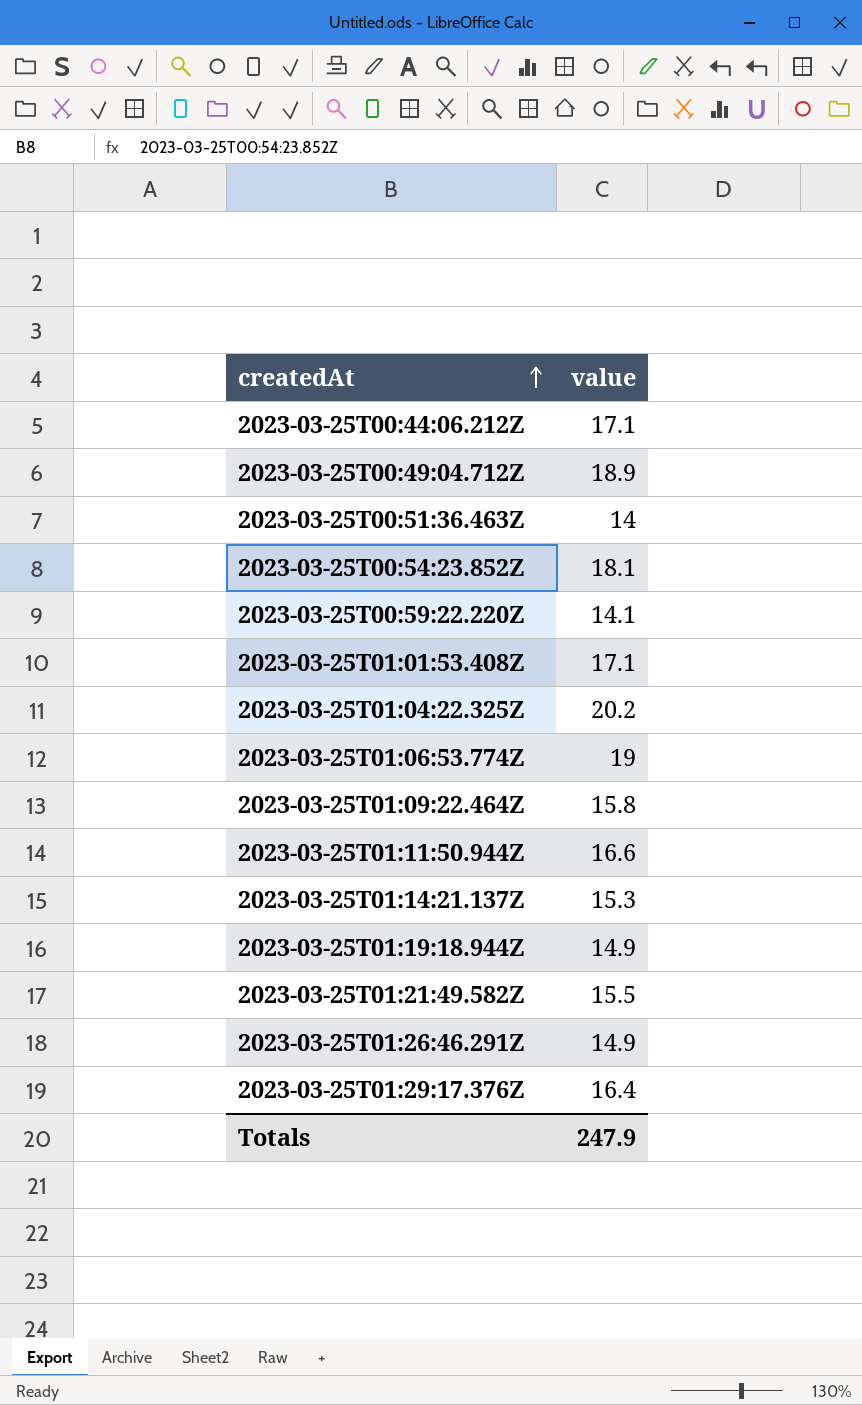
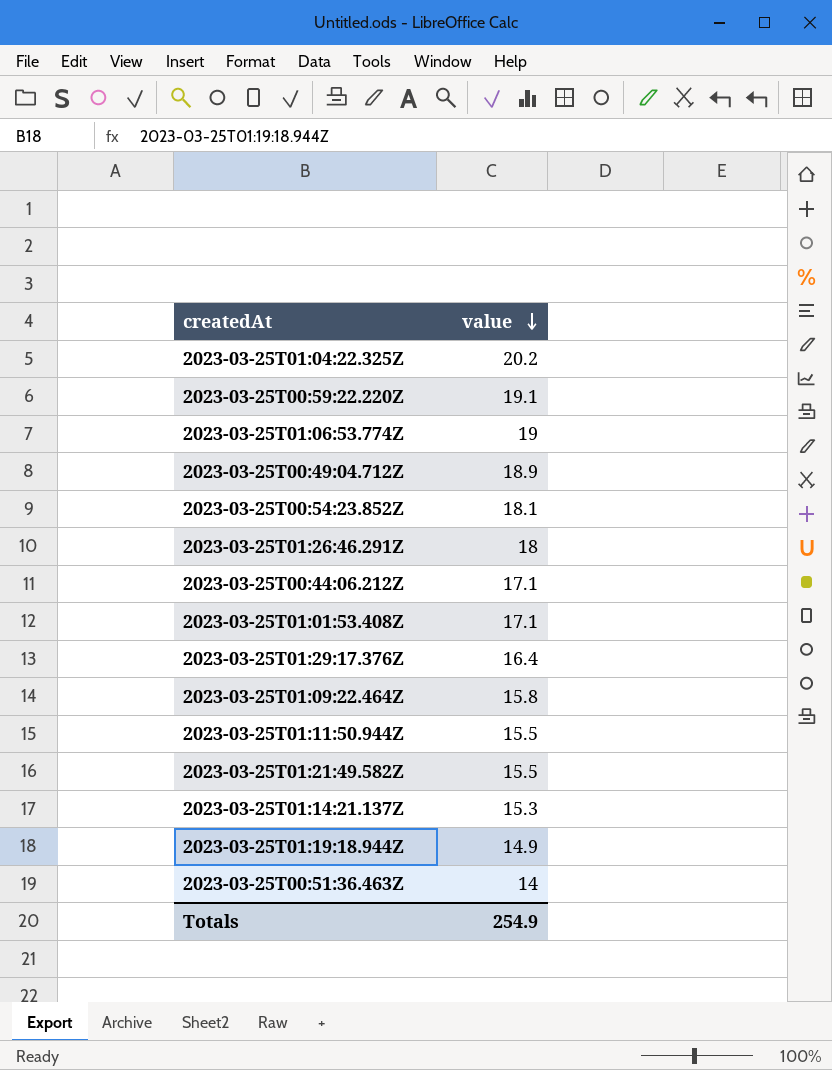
row order: createdAt ascending -> value descending
2023-03-25T00:59:22.220Z | value: 14.1 -> 19.1
2023-03-25T01:26:46.291Z | value: 14.9 -> 18
2023-03-25T01:11:50.944Z | value: 16.6 -> 15.5
Totals | value: 247.9 -> 254.9

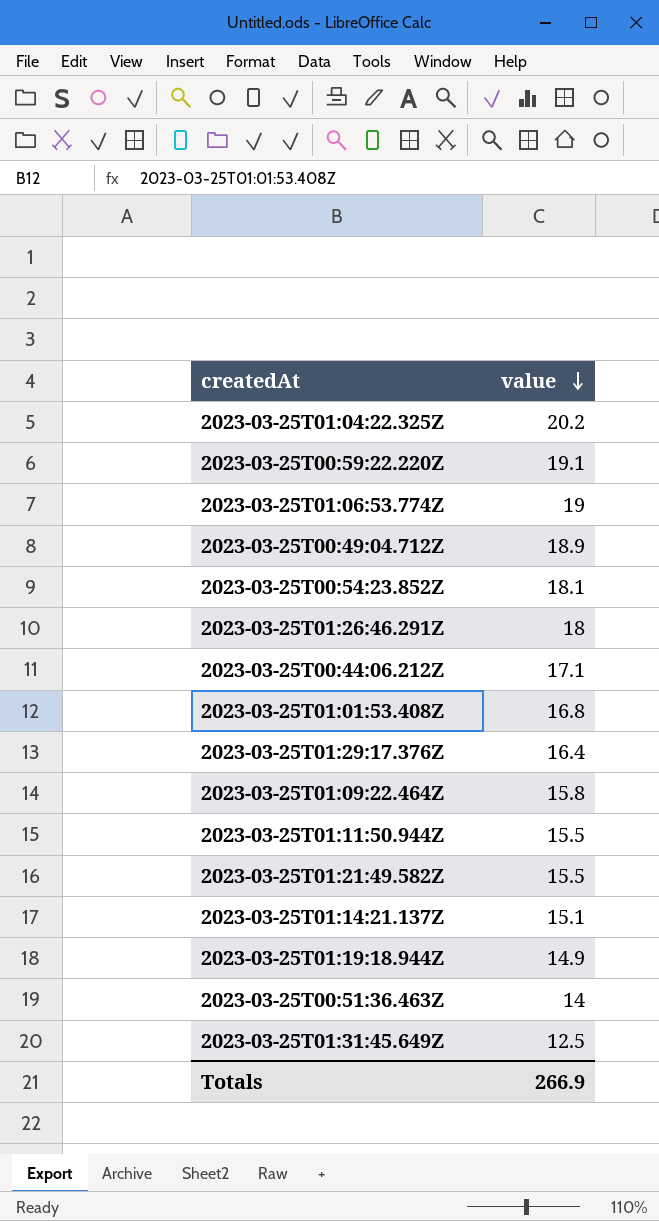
2023-03-25T01:01:53.408Z | value: 17.1 -> 16.8
2023-03-25T01:14:21.137Z | value: 15.3 -> 15.1
row 2023-03-25T01:31:45.649Z: none -> 12.5
Totals | value: 254.9 -> 266.9

